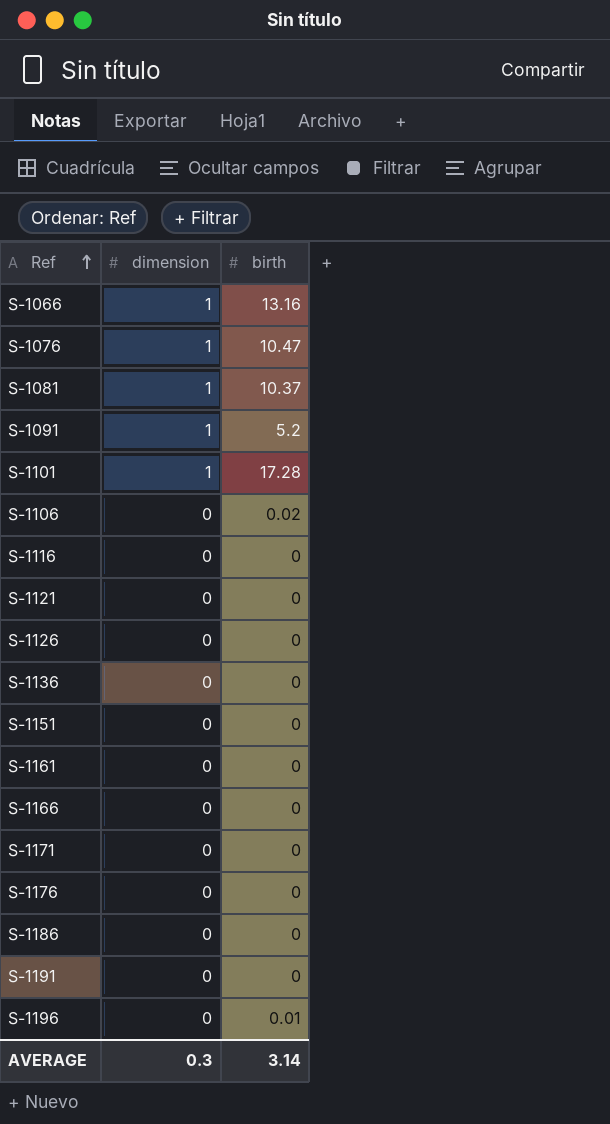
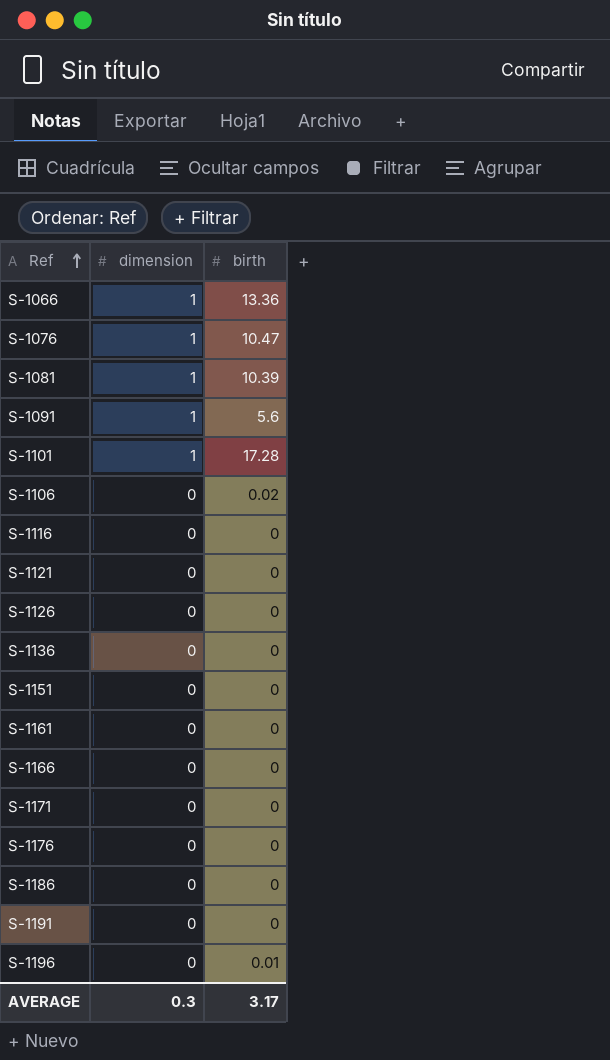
S-1066 | birth: 13.16 -> 13.36
S-1081 | birth: 10.37 -> 10.39
S-1091 | birth: 5.2 -> 5.6
AVERAGE | birth: 3.14 -> 3.17

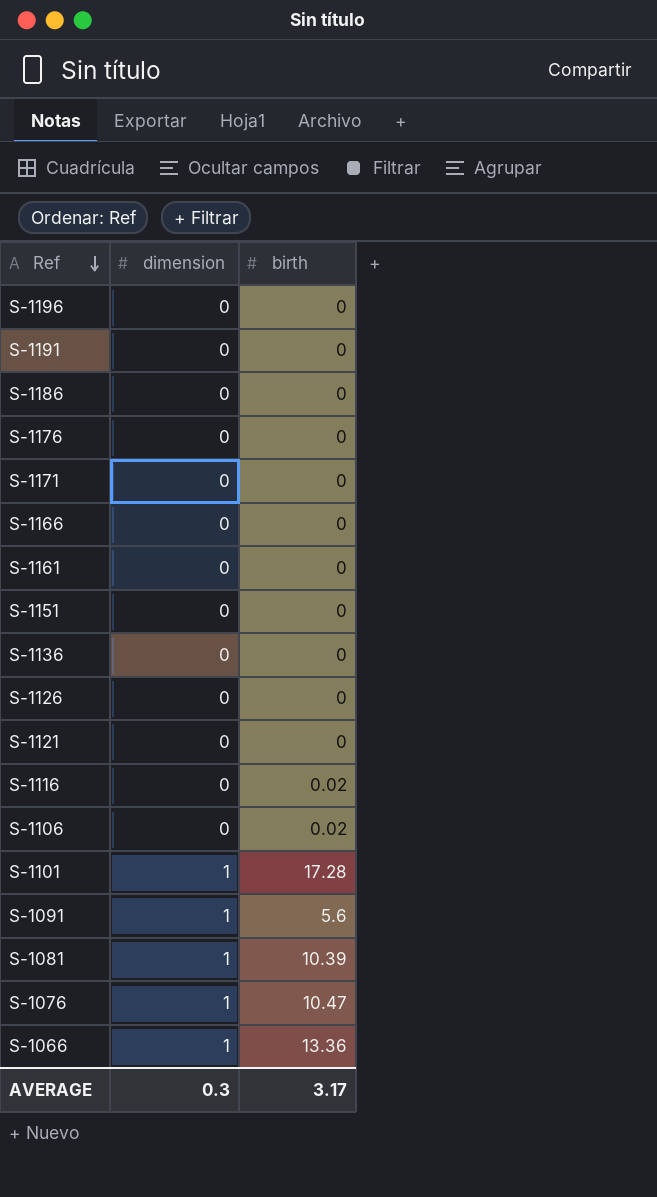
row order: Ref ascending -> Ref descending
S-1196 | birth: 0.01 -> 0
S-1116 | birth: 0 -> 0.02

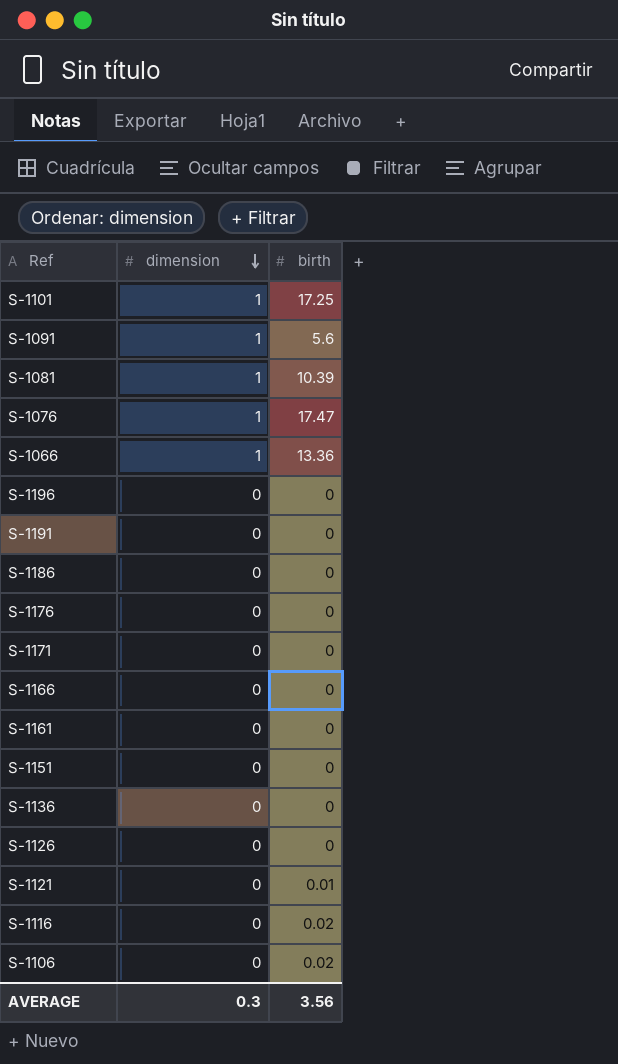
row order: Ref descending -> dimension descending
S-1101 | birth: 17.28 -> 17.25
S-1076 | birth: 10.47 -> 17.47
S-1121 | birth: 0 -> 0.01
AVERAGE | birth: 3.17 -> 3.56

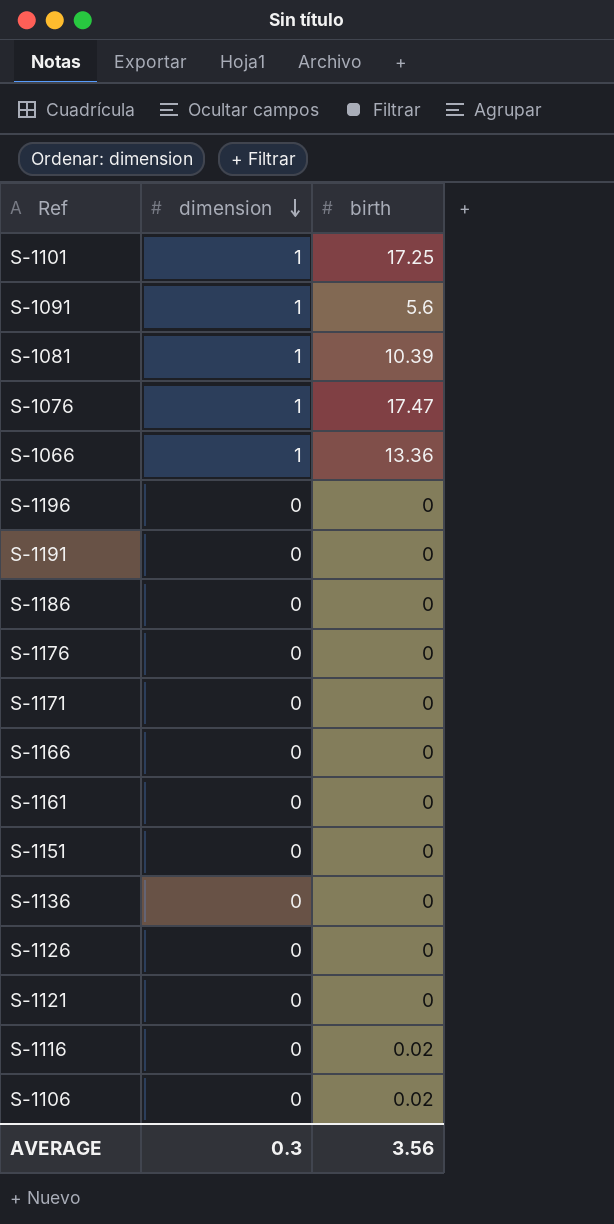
S-1121 | birth: 0.01 -> 0

